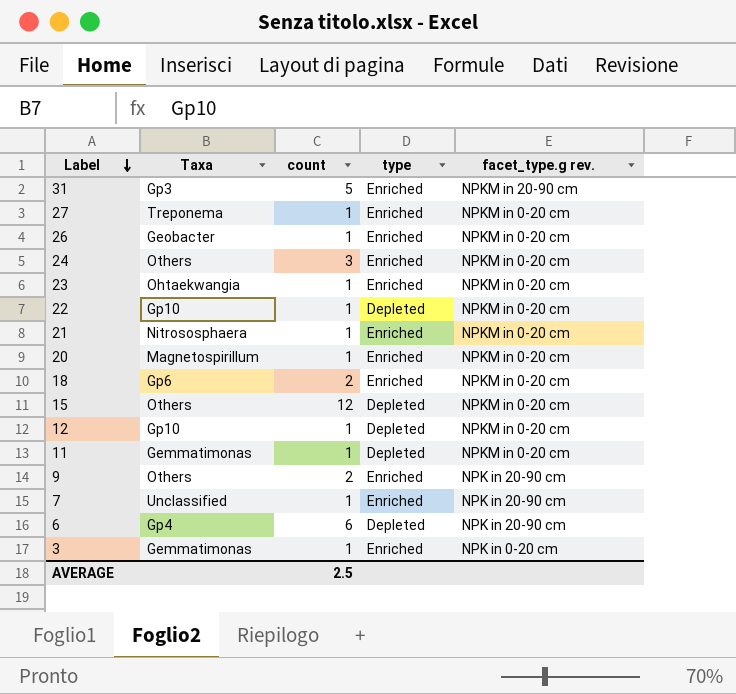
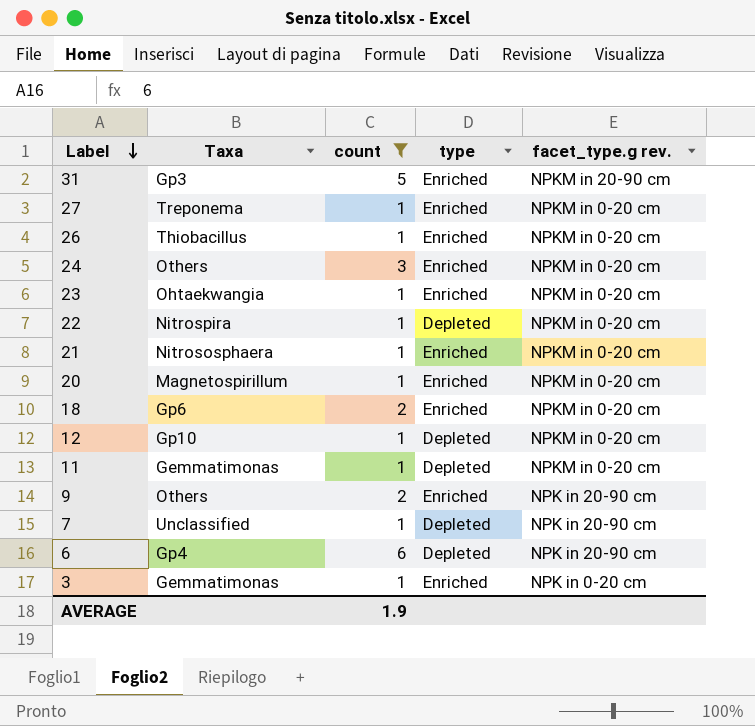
filter: none -> count != 12
26 | Taxa: Geobacter -> Thiobacillus
22 | Taxa: Gp10 -> Nitrospira
7 | type: Enriched -> Depleted
AVERAGE | count: 2.5 -> 1.9

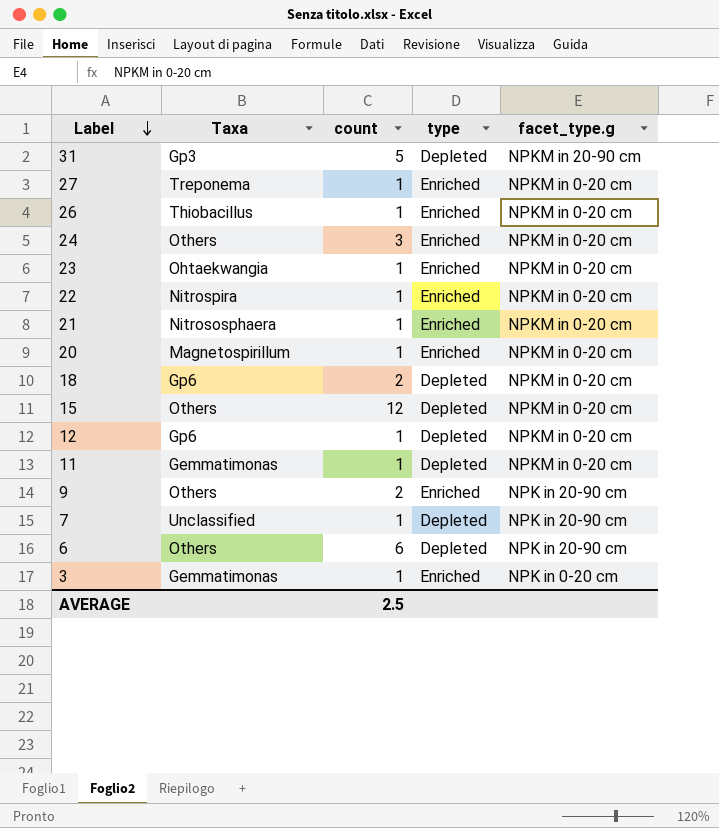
filter: count != 12 -> none
column name: facet_type.g rev. -> facet_type.g
31 | type: Enriched -> Depleted
22 | type: Depleted -> Enriched
18 | type: Enriched -> Depleted
12 | Taxa: Gp10 -> Gp6
6 | Taxa: Gp4 -> Others
AVERAGE | count: 1.9 -> 2.5

